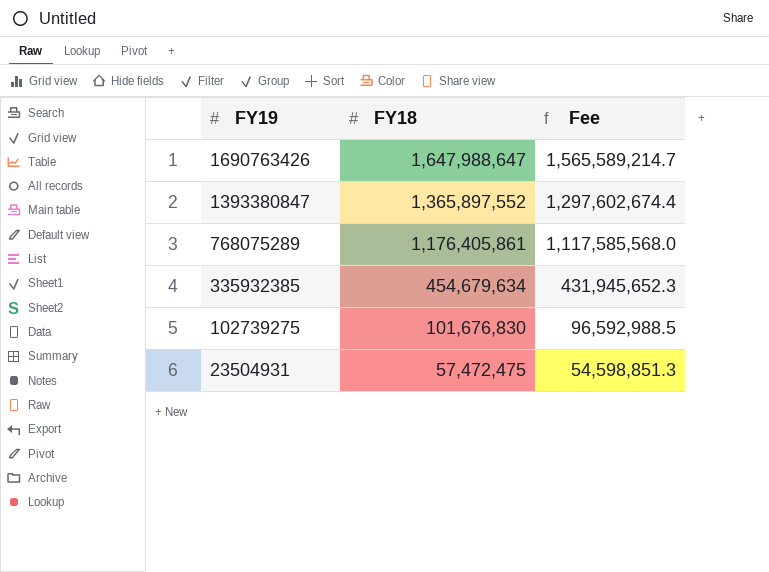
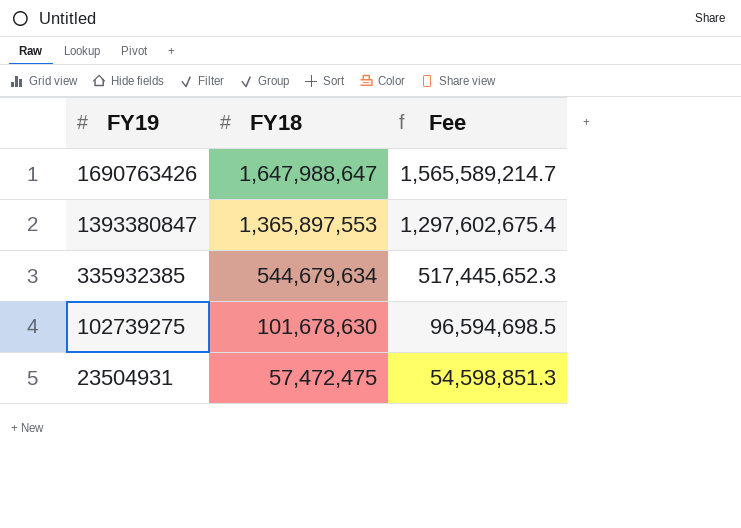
row 768075289: 1,176,405,861 | 1,117,585,568.0 -> none
1393380847 | FY18: 1,365,897,552 -> 1,365,897,553
1393380847 | Fee: 1,297,602,674.4 -> 1,297,602,675.4
335932385 | FY18: 454,679,634 -> 544,679,634
335932385 | Fee: 431,945,652.3 -> 517,445,652.3
102739275 | FY18: 101,676,830 -> 101,678,630
102739275 | Fee: 96,592,988.5 -> 96,594,698.5

